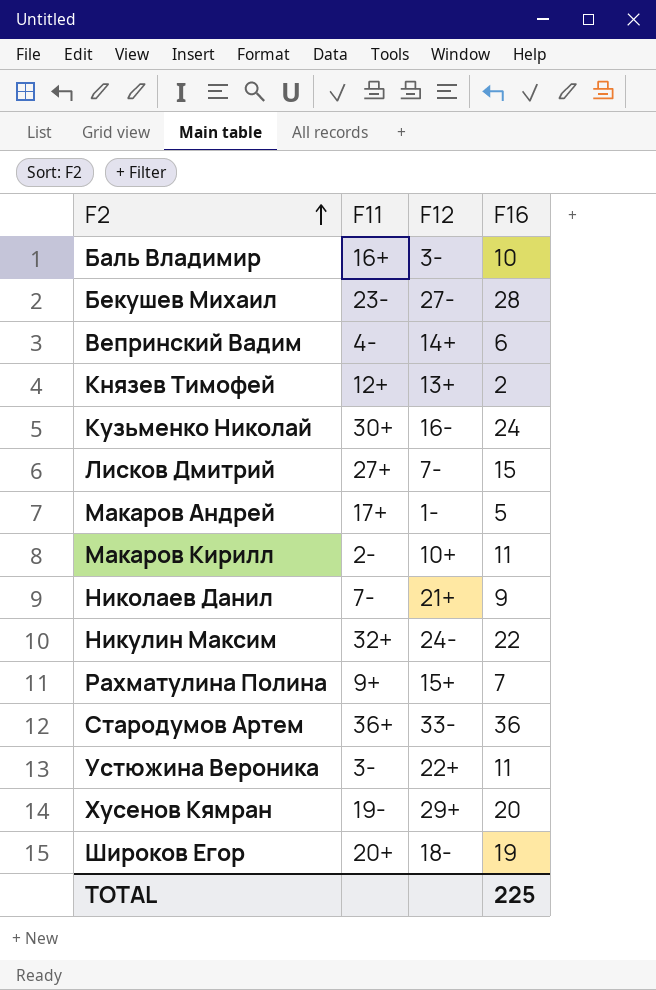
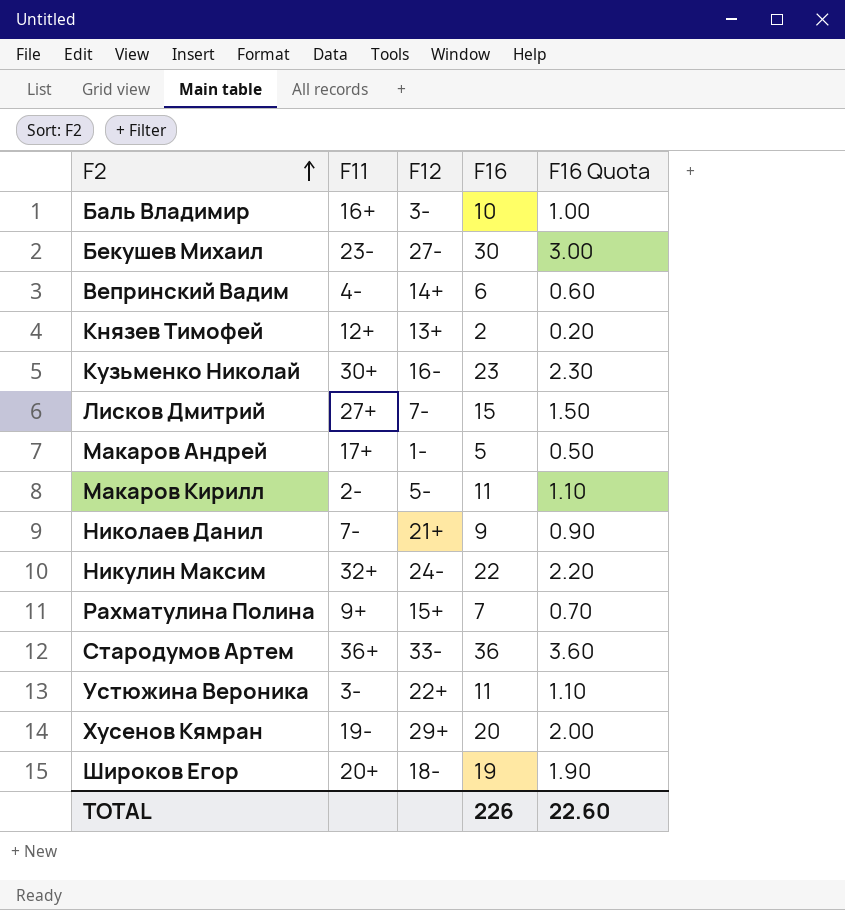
column F16 Quota | formula: none -> [F16] * 0.1
Бекушев Михаил | F16: 28 -> 30
Кузьменко Николай | F16: 24 -> 23
Макаров Кирилл | F12: 10+ -> 5-
TOTAL | F16: 225 -> 226

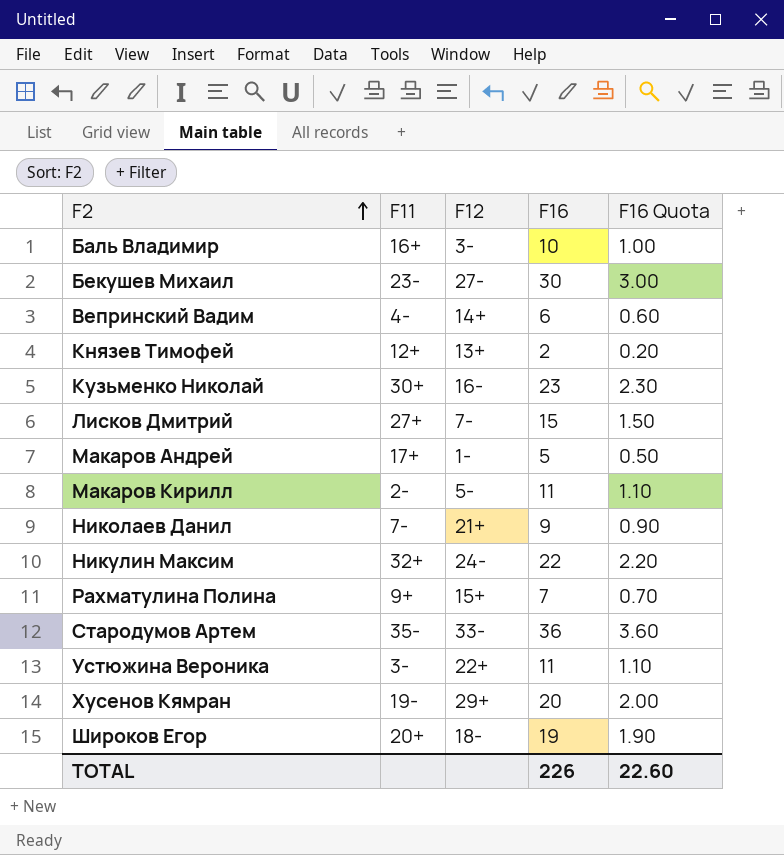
Стародумов Артем | F11: 36+ -> 35-

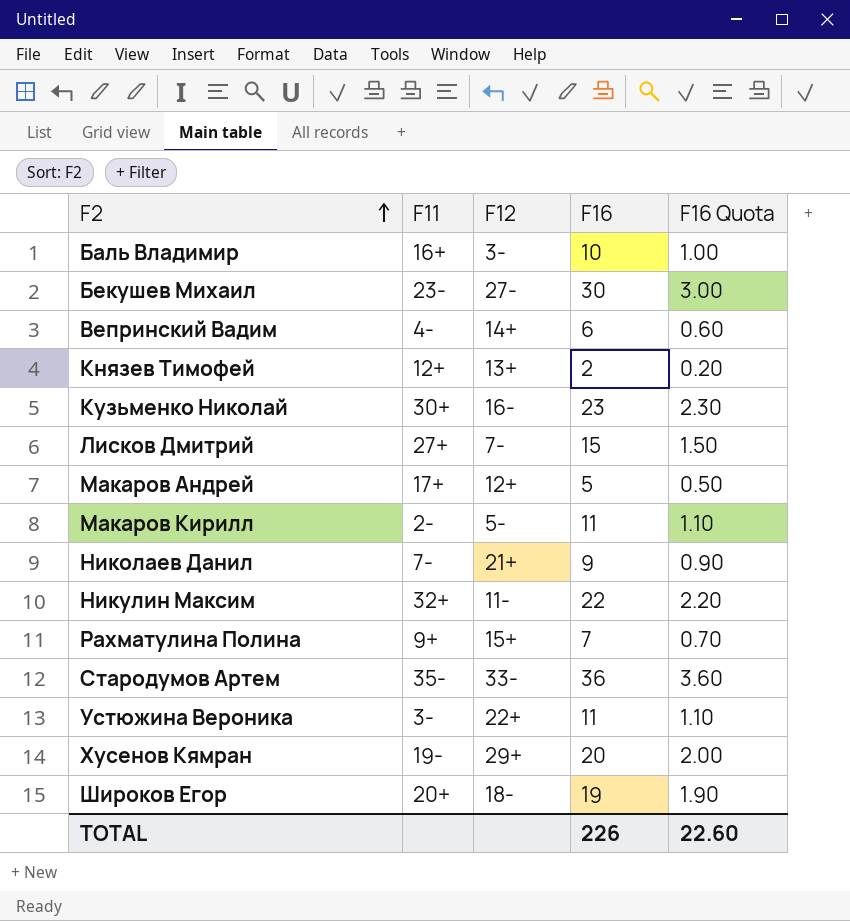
Макаров Андрей | F12: 1- -> 12+
Никулин Максим | F12: 24- -> 11-

